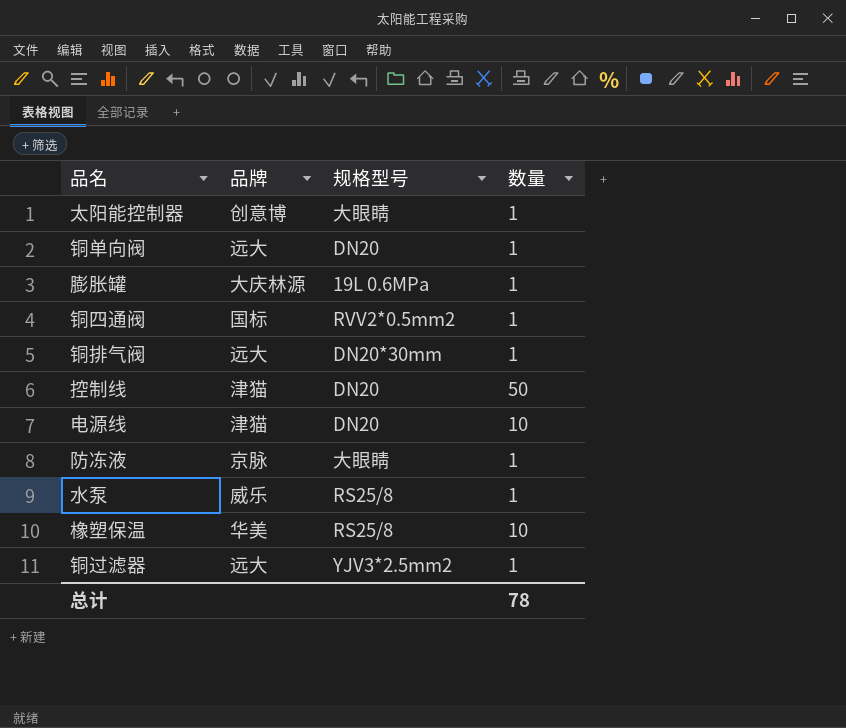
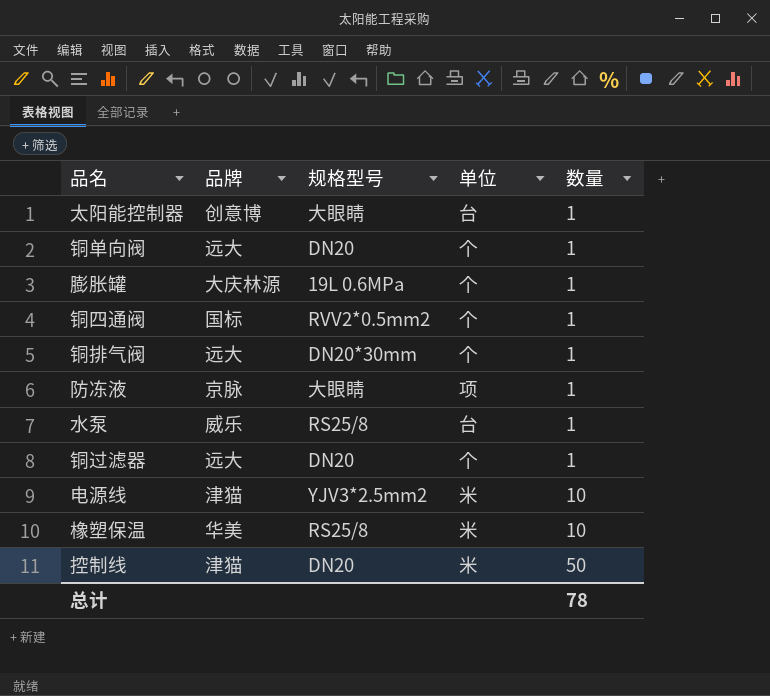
row order: none -> 数量 ascending
column 单位 | position: none -> 4
铜过滤器 | 规格型号: YJV3*2.5mm2 -> DN20
电源线 | 规格型号: DN20 -> YJV3*2.5mm2

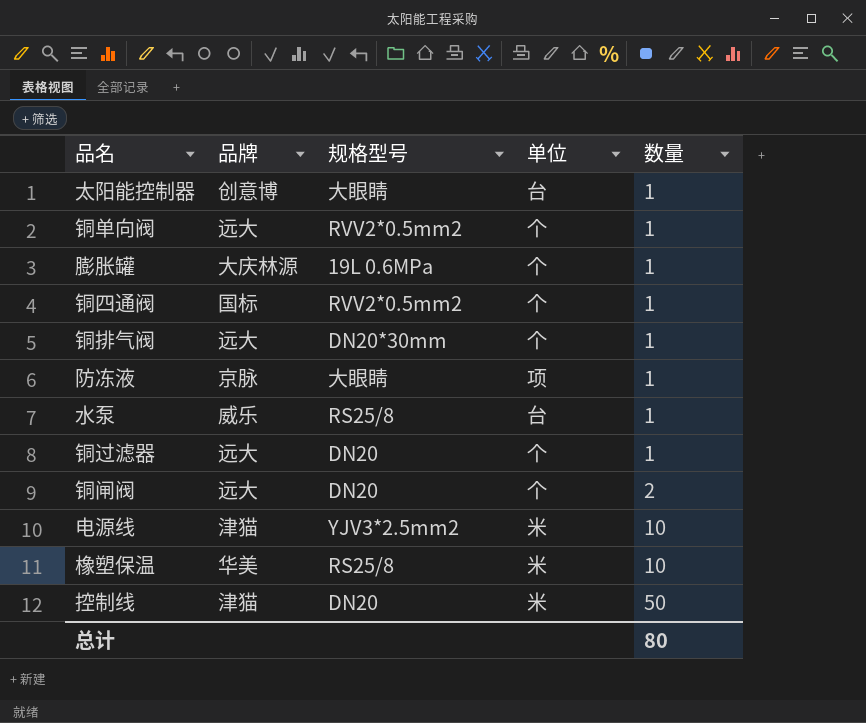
铜单向阀 | 规格型号: DN20 -> RVV2*0.5mm2
row 铜闸阀: none -> 远大 | DN20 | 个 | 2
总计 | 数量: 78 -> 80

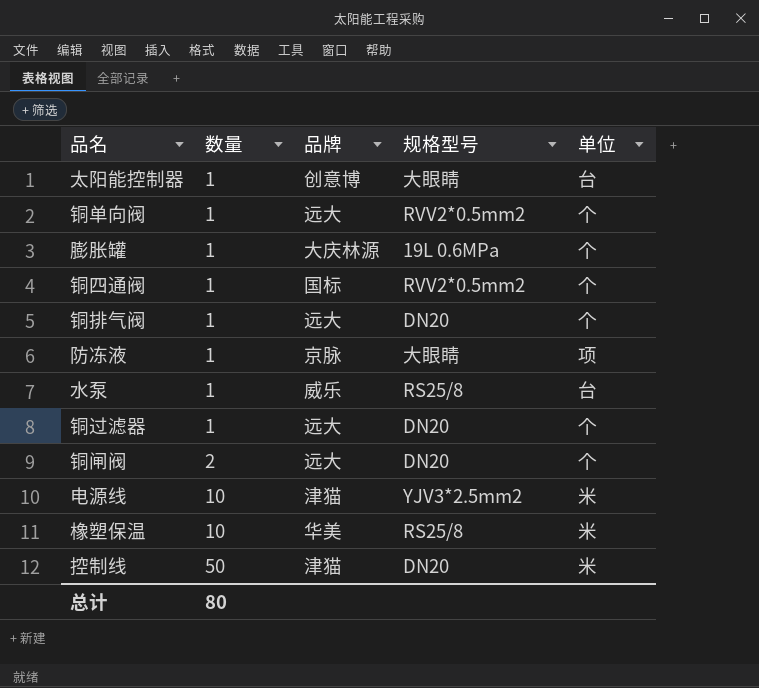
column 数量 | position: 5 -> 2
铜排气阀 | 规格型号: DN20*30mm -> DN20

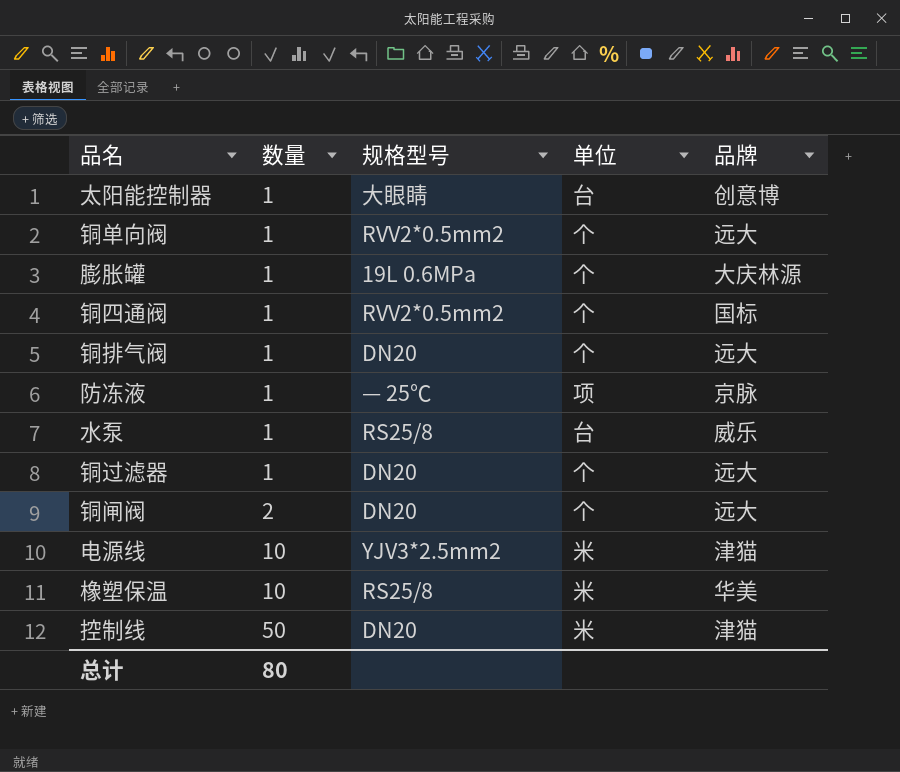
column 品牌 | position: 3 -> 5
防冻液 | 规格型号: 大眼睛 -> — 25℃

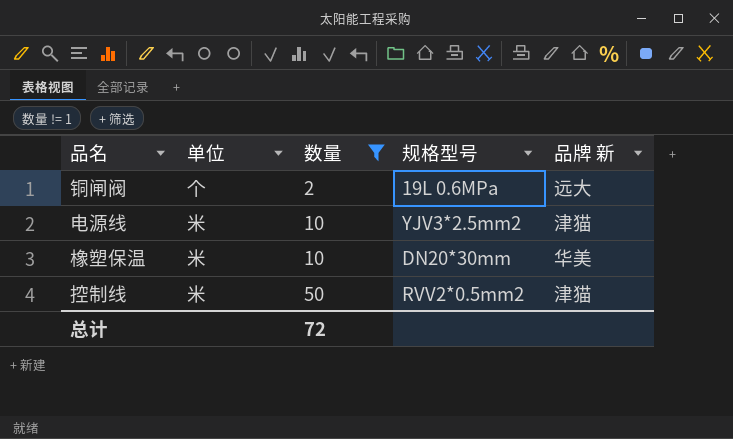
filter: none -> 数量 != 1
column 单位 | position: 4 -> 2
column name: 品牌 -> 品牌 新
铜闸阀 | 规格型号: DN20 -> 19L 0.6MPa
橡塑保温 | 规格型号: RS25/8 -> DN20*30mm
控制线 | 规格型号: DN20 -> RVV2*0.5mm2
总计 | 数量: 80 -> 72

